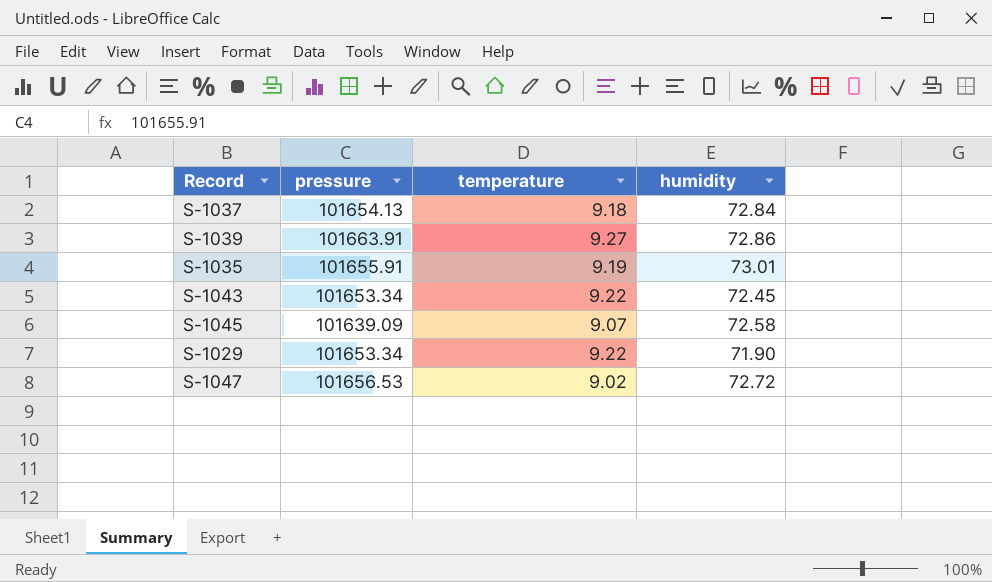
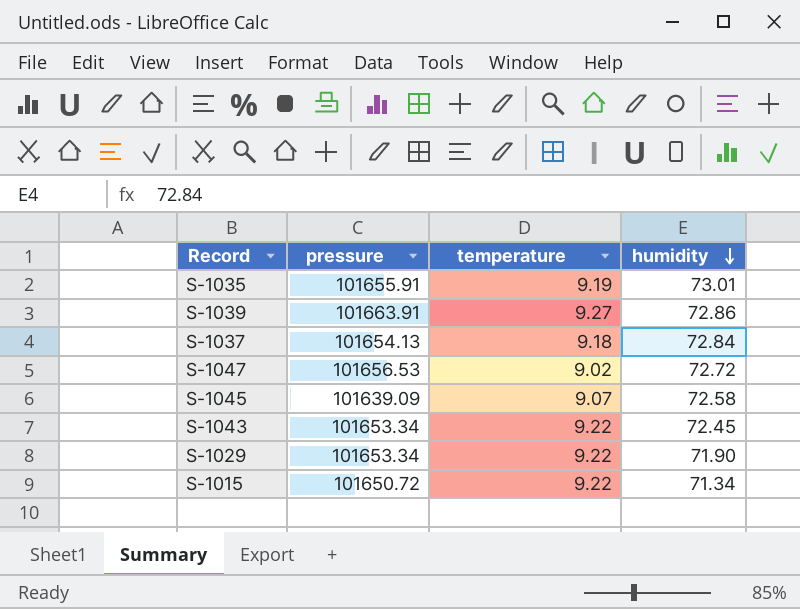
row order: none -> humidity descending
row S-1015: none -> 101650.72 | 9.22 | 71.34

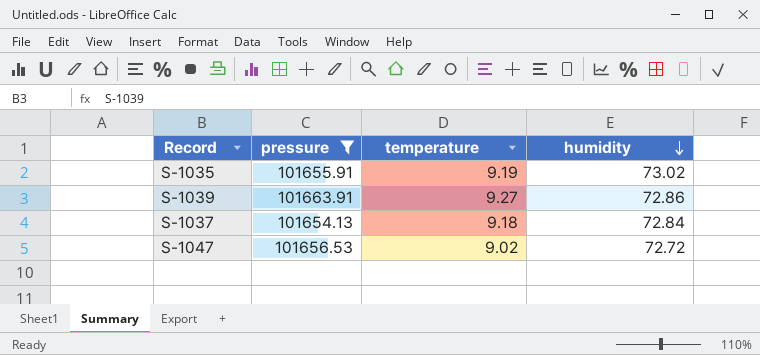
filter: none -> pressure >= 101654.13
S-1035 | humidity: 73.01 -> 73.02

